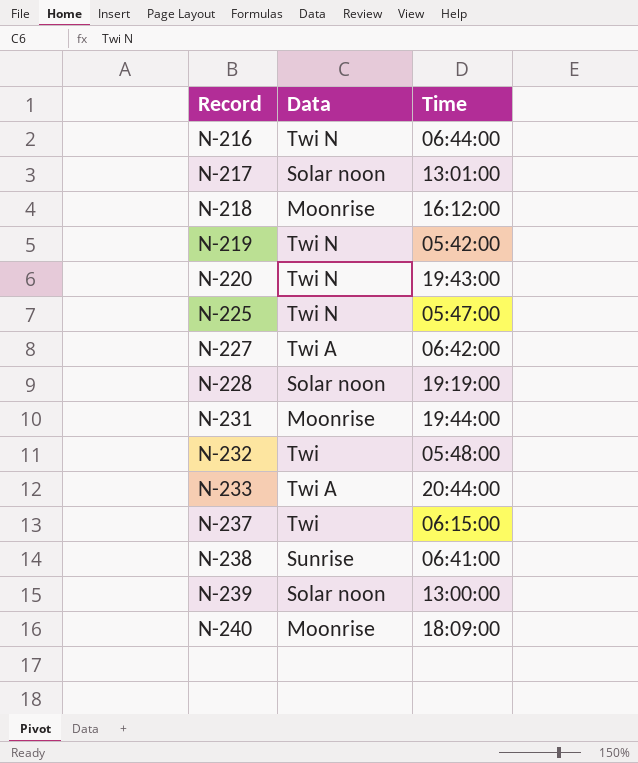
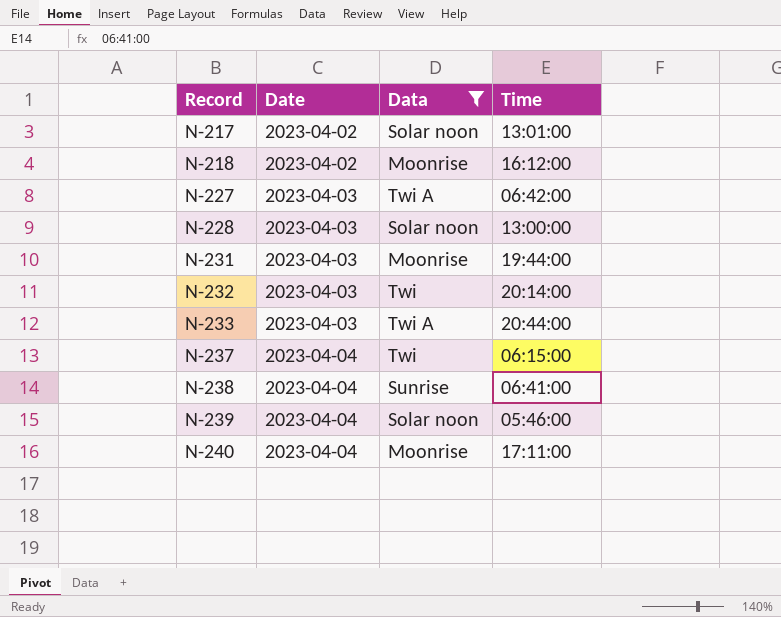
filter: none -> Data != Twi N
column Date | position: none -> 2
N-228 | Time: 19:19:00 -> 13:00:00
N-232 | Time: 05:48:00 -> 20:14:00
N-239 | Time: 13:00:00 -> 05:46:00
N-240 | Time: 18:09:00 -> 17:11:00

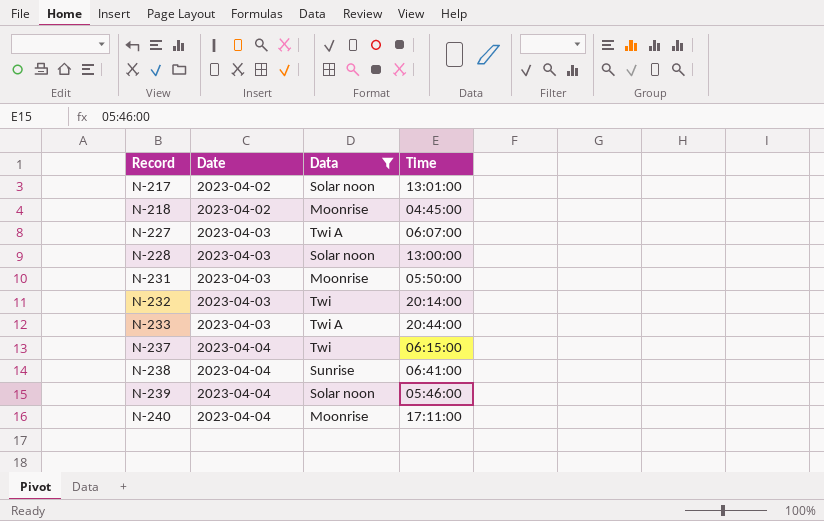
N-218 | Time: 16:12:00 -> 04:45:00
N-227 | Time: 06:42:00 -> 06:07:00
N-231 | Time: 19:44:00 -> 05:50:00

